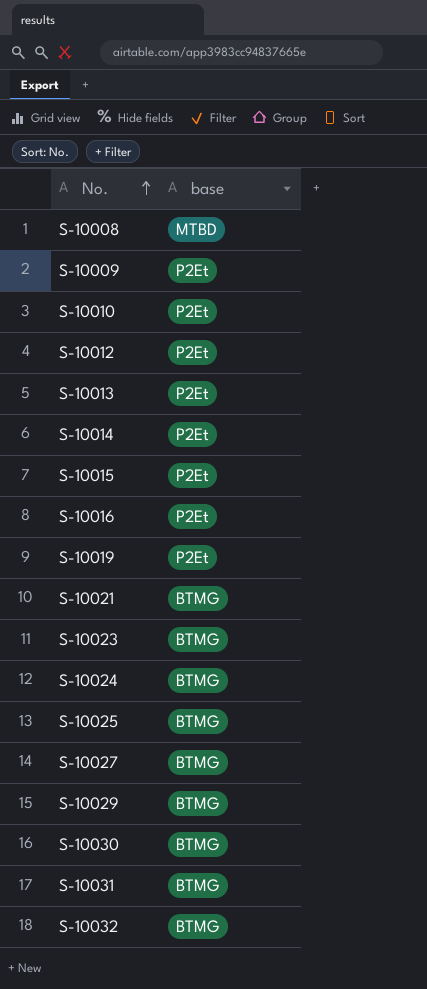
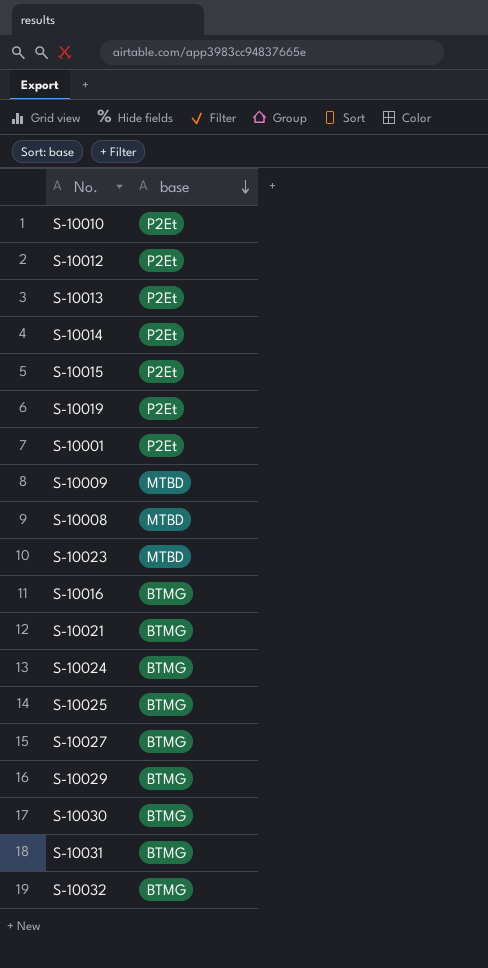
row order: No. ascending -> base descending
row S-10001: none -> P2Et
S-10009 | base: P2Et -> MTBD
S-10023 | base: BTMG -> MTBD
S-10016 | base: P2Et -> BTMG

